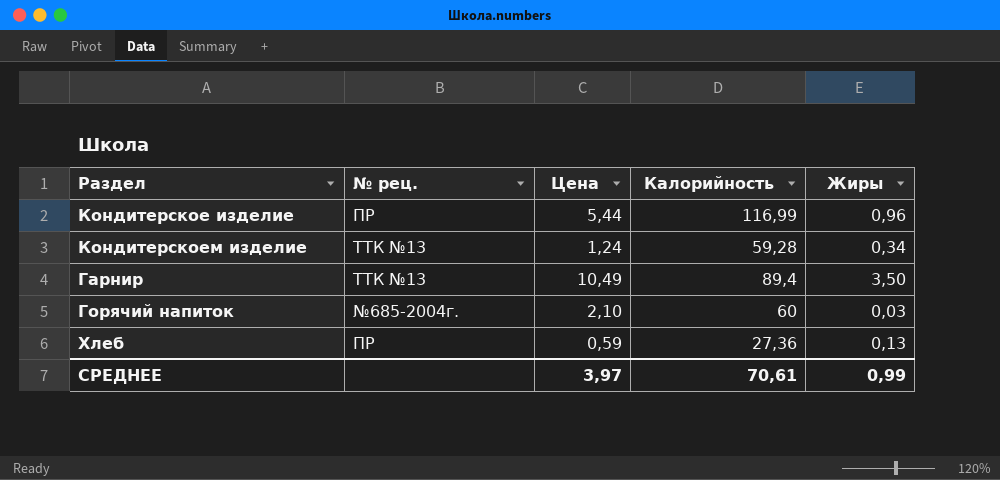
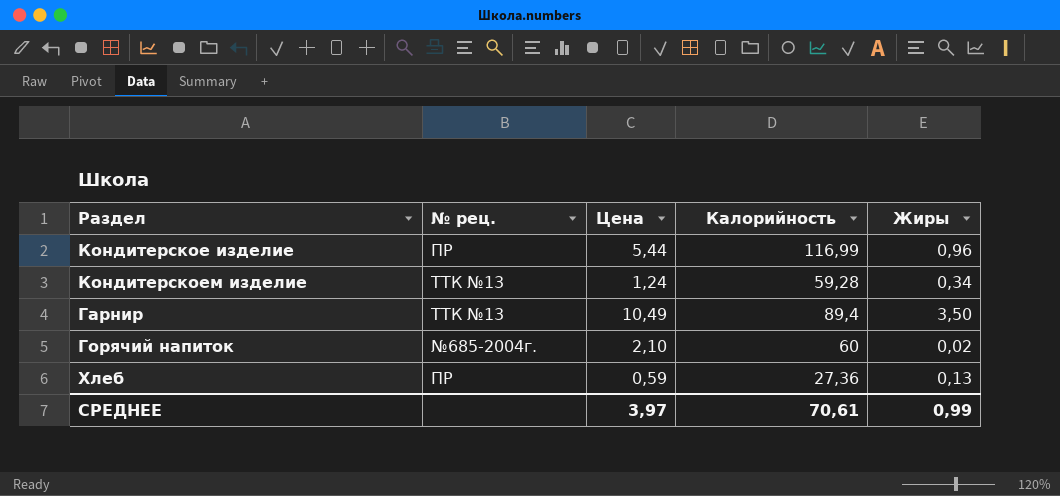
Горячий напиток | Жиры: 0,03 -> 0,02

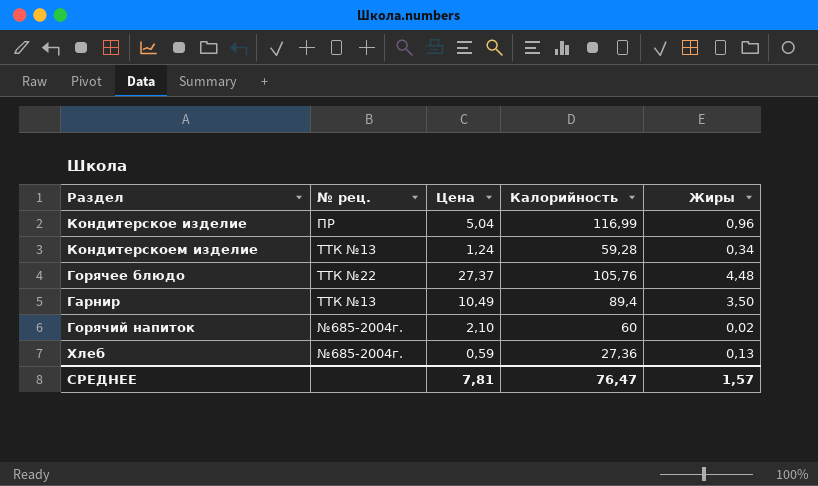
Кондитерское изделие | Цена: 5,44 -> 5,04
row Горячее блюдо: none -> ТТК №22 | 27,37 | 105,76 | 4,48
Хлеб | № рец.: ПР -> №685-2004г.
СРЕДНЕЕ | Цена: 3,97 -> 7,81
СРЕДНЕЕ | Калорийность: 70,61 -> 76,47
СРЕДНЕЕ | Жиры: 0,99 -> 1,57

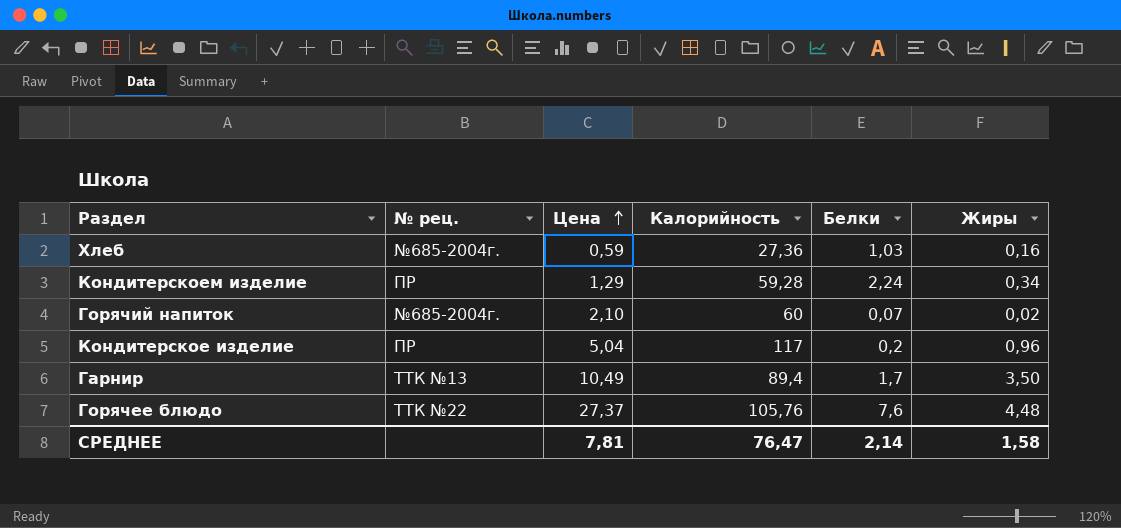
row order: none -> Цена ascending
column Белки | position: none -> 5
Хлеб | Жиры: 0,13 -> 0,16
Кондитерскоем изделие | № рец.: ТТК №13 -> ПР
Кондитерскоем изделие | Цена: 1,24 -> 1,29
Кондитерское изделие | Калорийность: 116,99 -> 117
СРЕДНЕЕ | Жиры: 1,57 -> 1,58

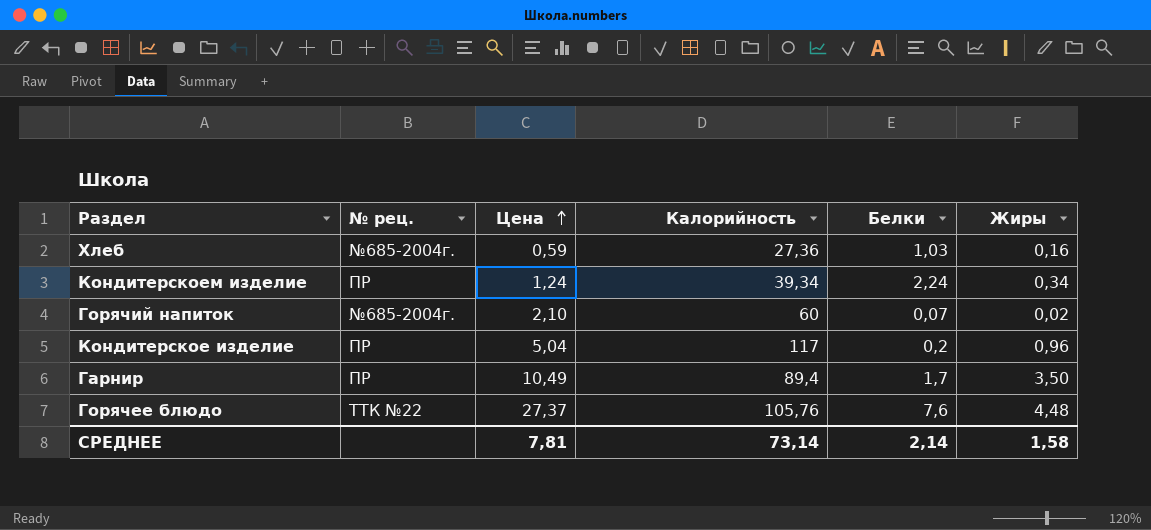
Кондитерскоем изделие | Цена: 1,29 -> 1,24
Кондитерскоем изделие | Калорийность: 59,28 -> 39,34
Гарнир | № рец.: ТТК №13 -> ПР
СРЕДНЕЕ | Калорийность: 76,47 -> 73,14

